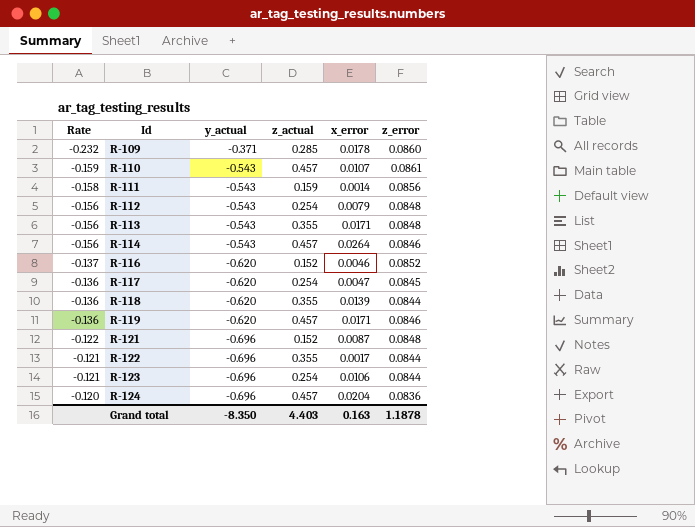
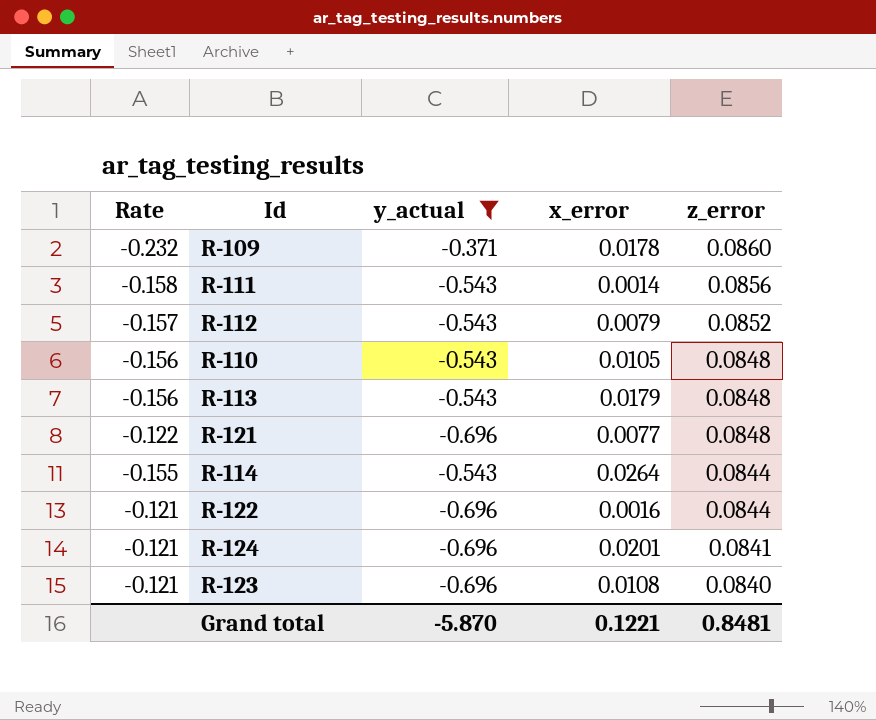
filter: none -> y_actual != -0.620
row order: Rate ascending -> z_error descending
column z_actual | position: 4 -> none
R-112 | Rate: -0.156 -> -0.157
R-112 | z_error: 0.0848 -> 0.0852
R-110 | Rate: -0.159 -> -0.156
R-110 | x_error: 0.0107 -> 0.0105
R-110 | z_error: 0.0861 -> 0.0848
R-113 | x_error: 0.0171 -> 0.0179
R-121 | x_error: 0.0087 -> 0.0077
R-114 | Rate: -0.156 -> -0.155
R-114 | z_error: 0.0846 -> 0.0844
R-122 | x_error: 0.0017 -> 0.0016
R-124 | Rate: -0.120 -> -0.121
R-124 | x_error: 0.0204 -> 0.0201
R-124 | z_error: 0.0836 -> 0.0841
R-123 | x_error: 0.0106 -> 0.0108
R-123 | z_error: 0.0844 -> 0.0840
Grand total | y_actual: -8.350 -> -5.870
Grand total | x_error: 0.163 -> 0.1221
Grand total | z_error: 1.1878 -> 0.8481

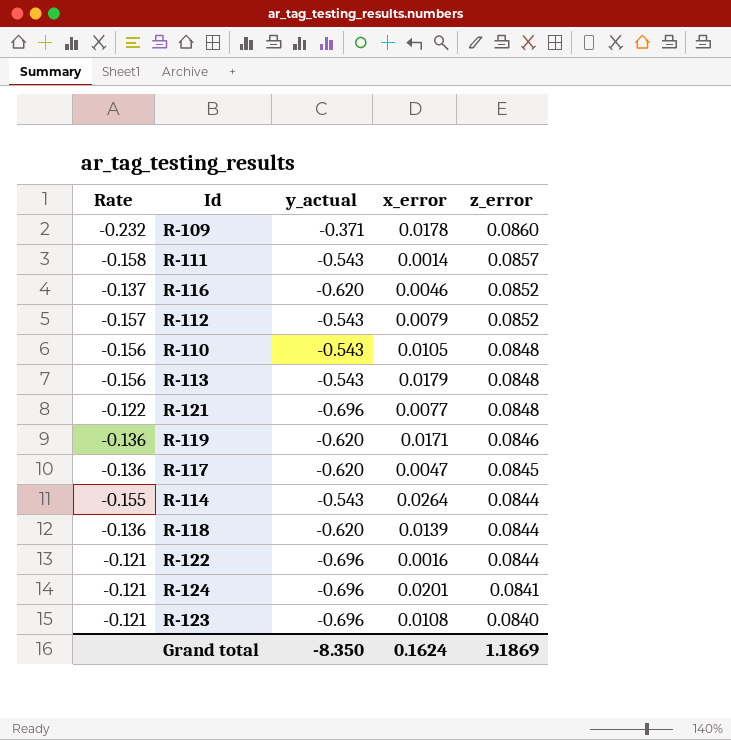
filter: y_actual != -0.620 -> none
R-111 | z_error: 0.0856 -> 0.0857
Grand total | y_actual: -5.870 -> -8.350
Grand total | x_error: 0.1221 -> 0.1624
Grand total | z_error: 0.8481 -> 1.1869

